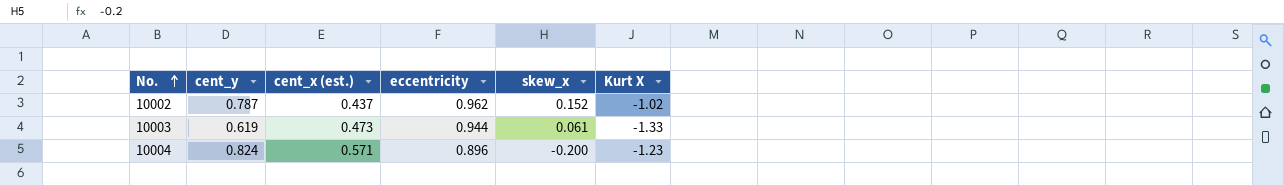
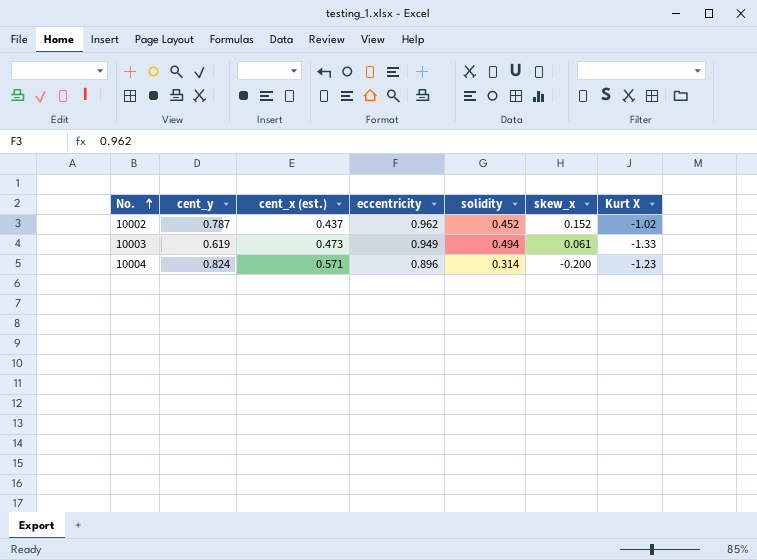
column solidity | position: none -> 5
10003 | eccentricity: 0.944 -> 0.949

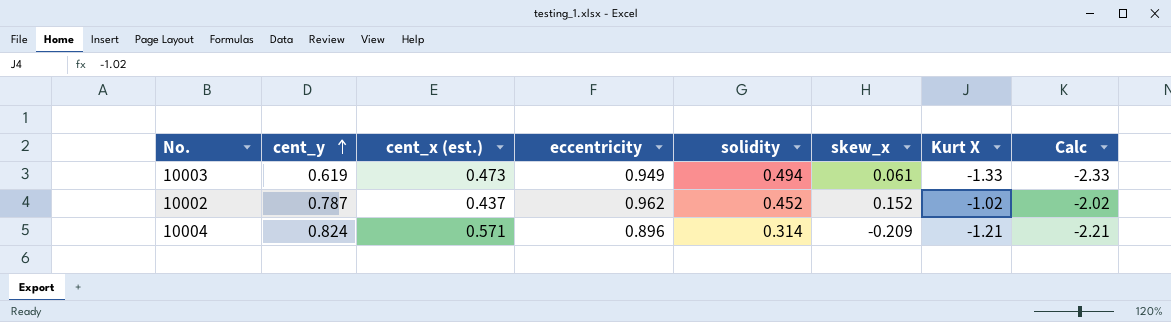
row order: No. ascending -> cent_y ascending
column Calc | formula: none -> [Kurt X] - 1
10004 | skew_x: -0.200 -> -0.209
10004 | Kurt X: -1.23 -> -1.21

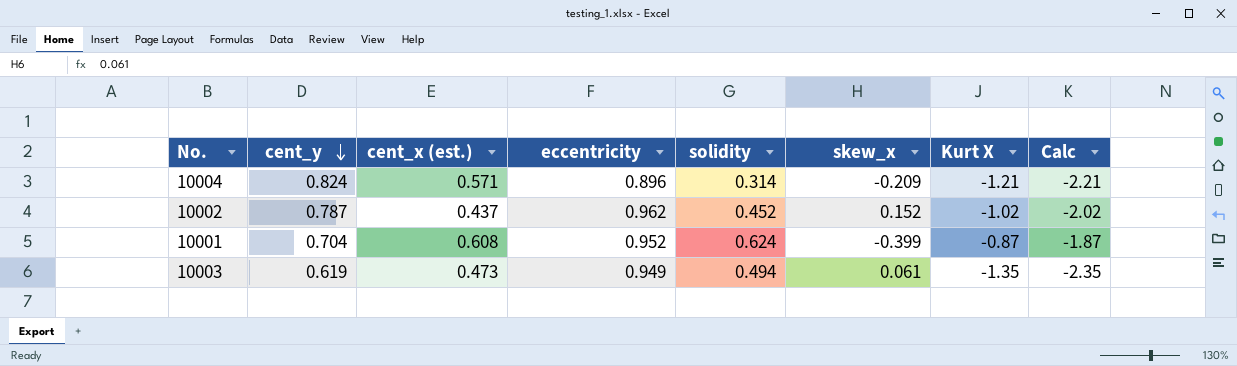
row order: cent_y ascending -> cent_y descending
row 10001: none -> 0.704 | 0.608 | 0.952 | 0.624 | -0.399 | -0.87 | -1.87
10003 | Kurt X: -1.33 -> -1.35
10003 | Calc: -2.33 -> -2.35

